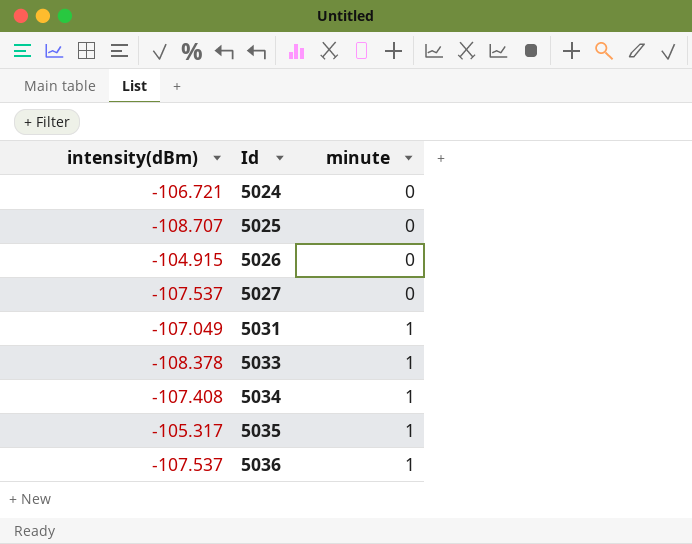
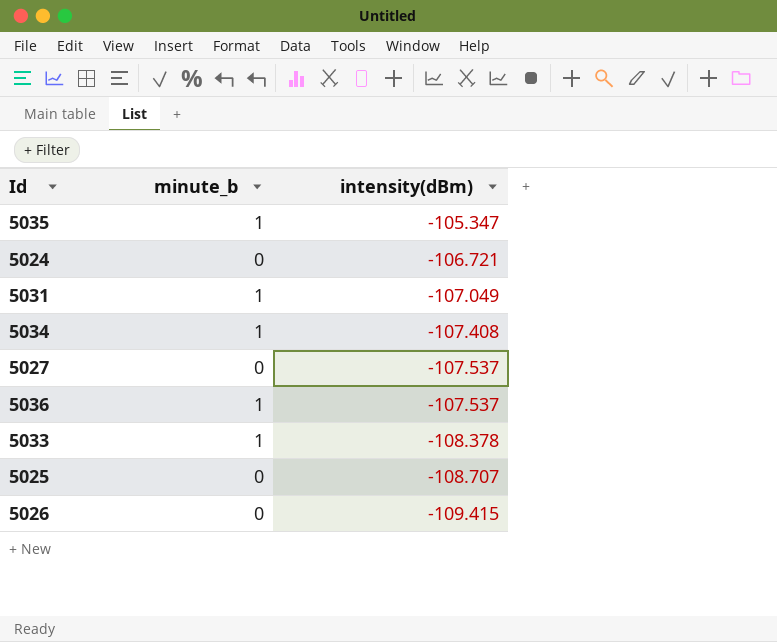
row order: Id ascending -> intensity(dBm) descending
column name: minute -> minute_b
column intensity(dBm) | position: 1 -> 3
5035 | intensity(dBm): -105.317 -> -105.347
5026 | intensity(dBm): -104.915 -> -109.415

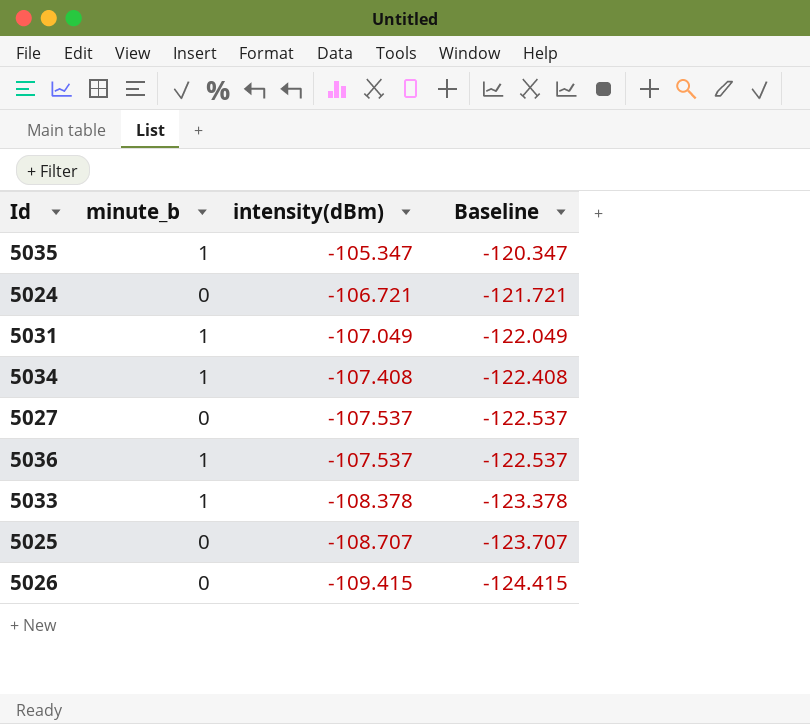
column Baseline | formula: none -> [intensity(dBm)] - 15

